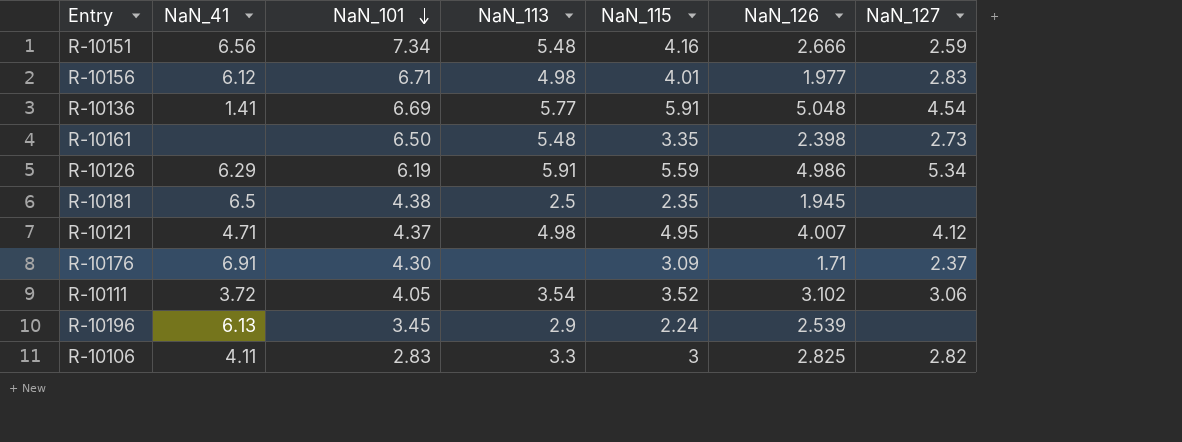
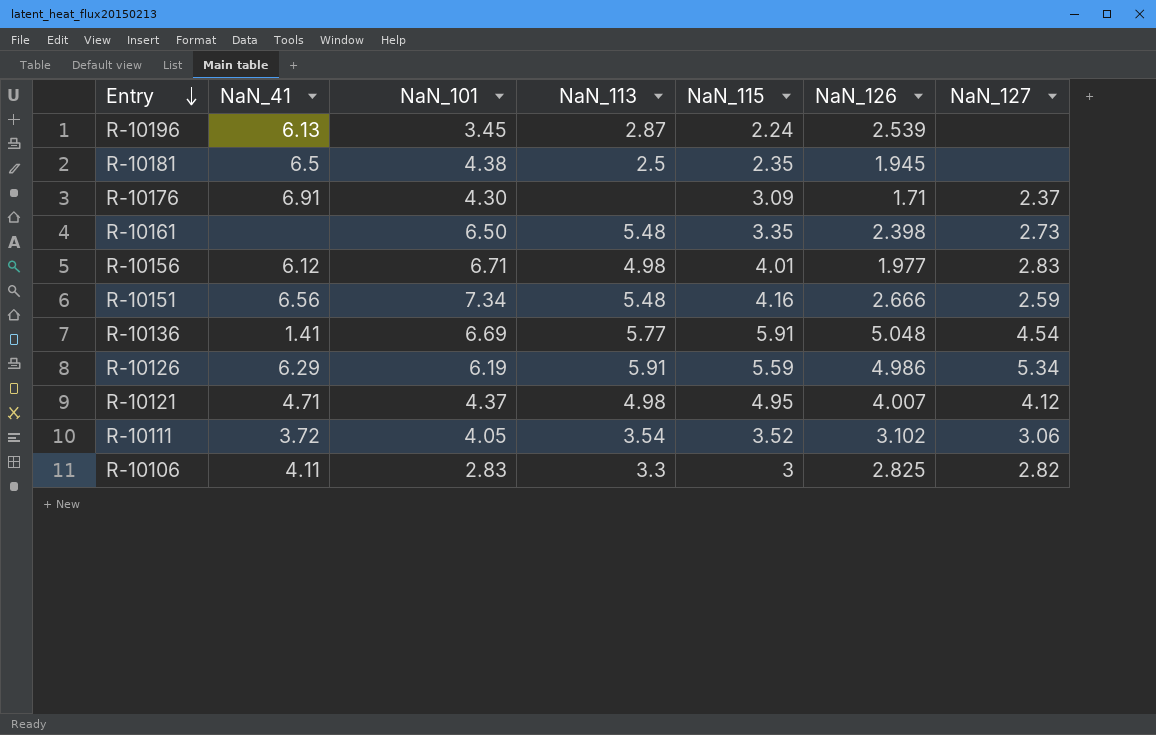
row order: NaN_101 descending -> Entry descending
R-10196 | NaN_113: 2.9 -> 2.87

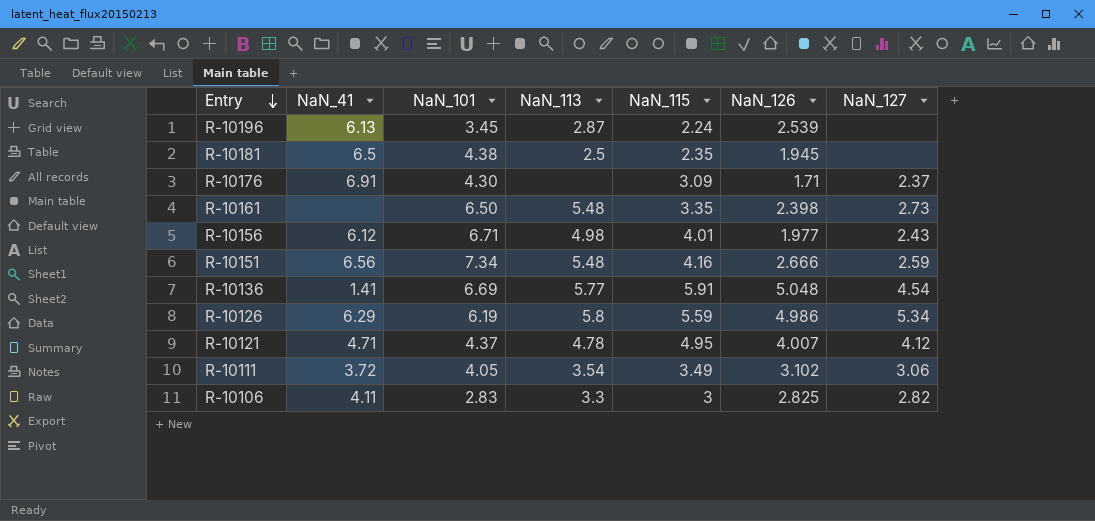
R-10156 | NaN_127: 2.83 -> 2.43
R-10126 | NaN_113: 5.91 -> 5.8
R-10121 | NaN_113: 4.98 -> 4.78
R-10111 | NaN_115: 3.52 -> 3.49

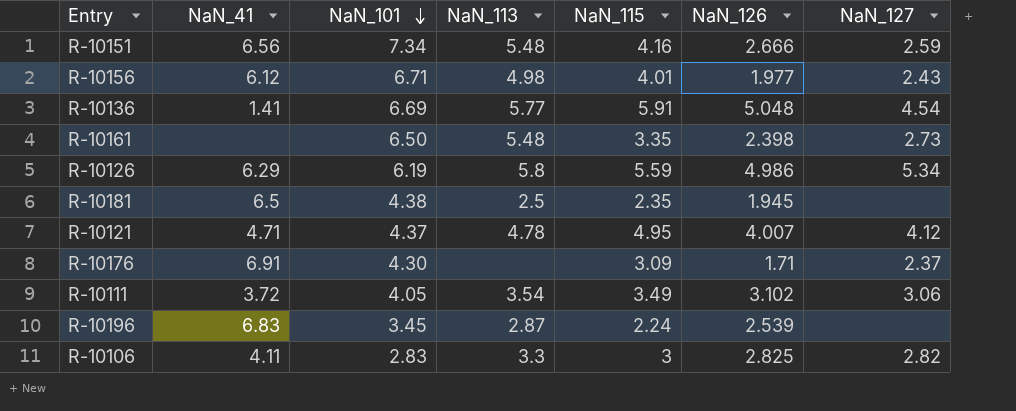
row order: Entry descending -> NaN_101 descending
R-10196 | NaN_41: 6.13 -> 6.83

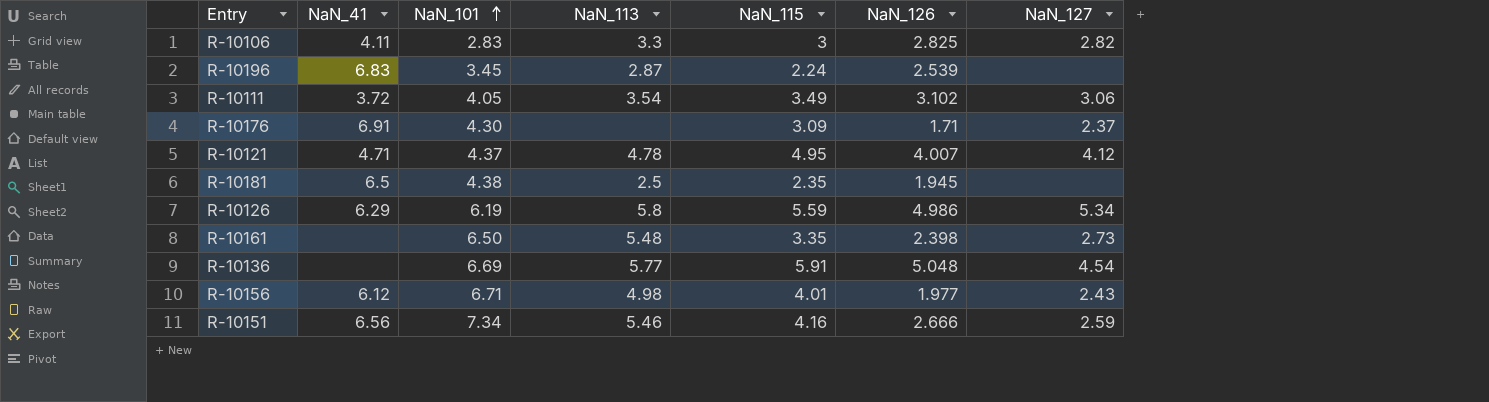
row order: NaN_101 descending -> NaN_101 ascending
R-10136 | NaN_41: 1.41 -> none
R-10151 | NaN_113: 5.48 -> 5.46

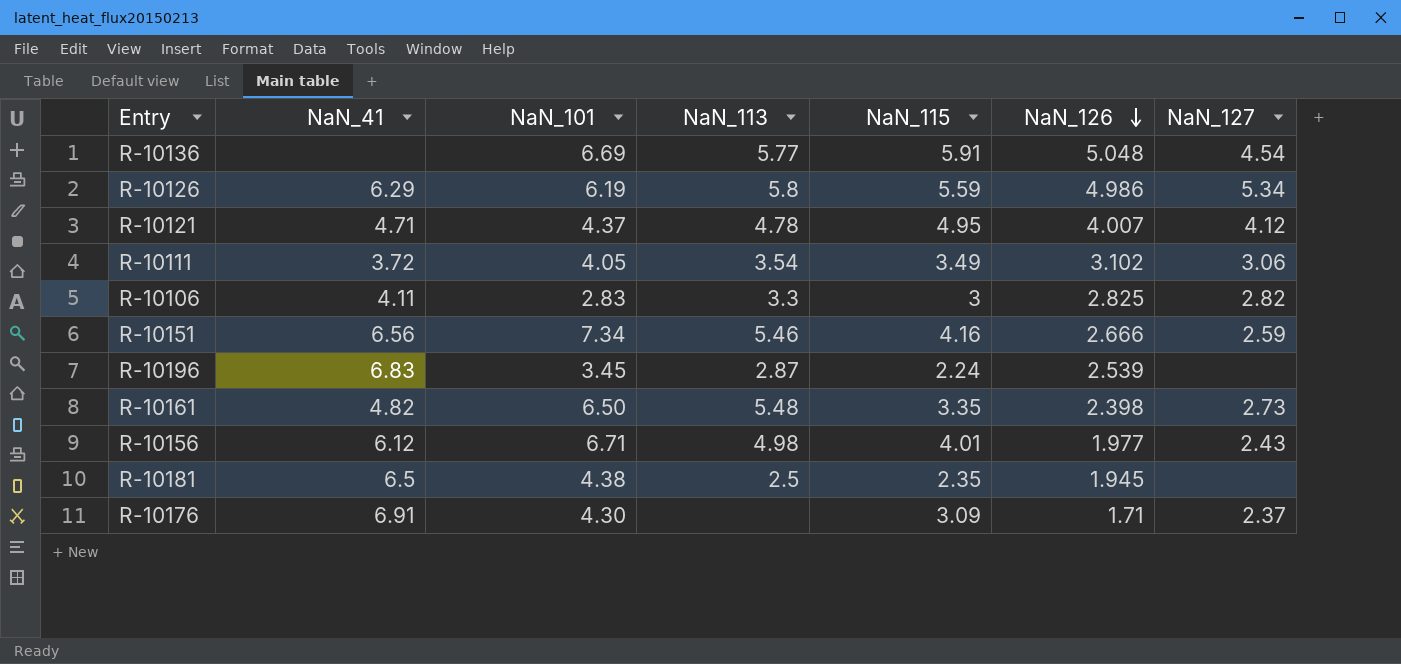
row order: NaN_101 ascending -> NaN_126 descending
R-10161 | NaN_41: none -> 4.82

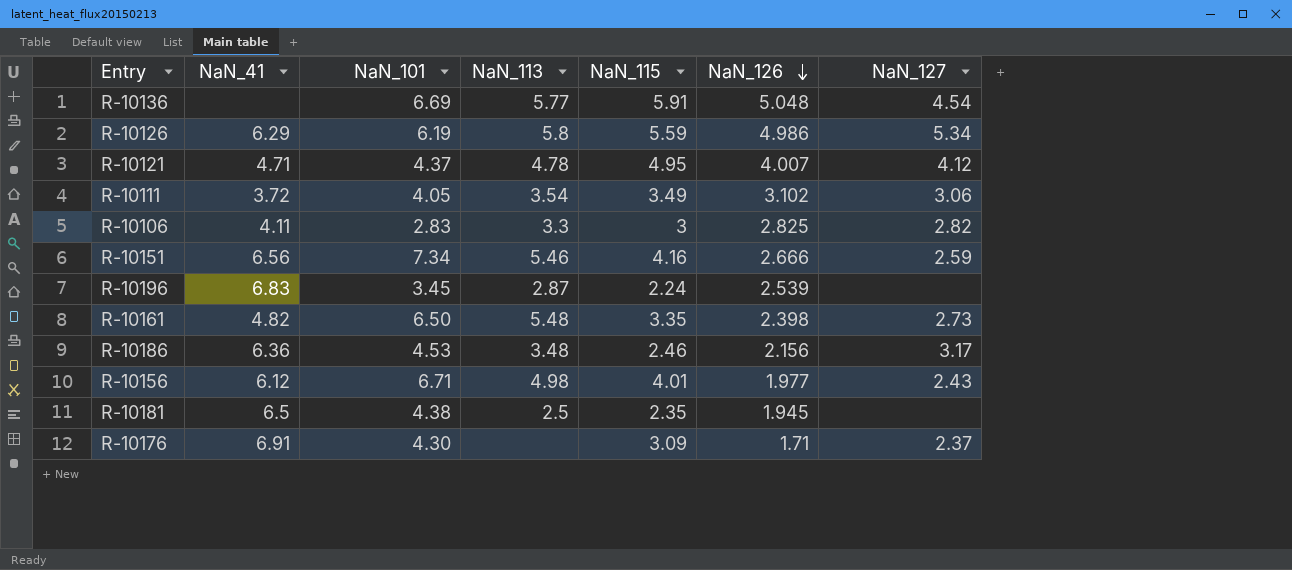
row R-10186: none -> 6.36 | 4.53 | 3.48 | 2.46 | 2.156 | 3.17

